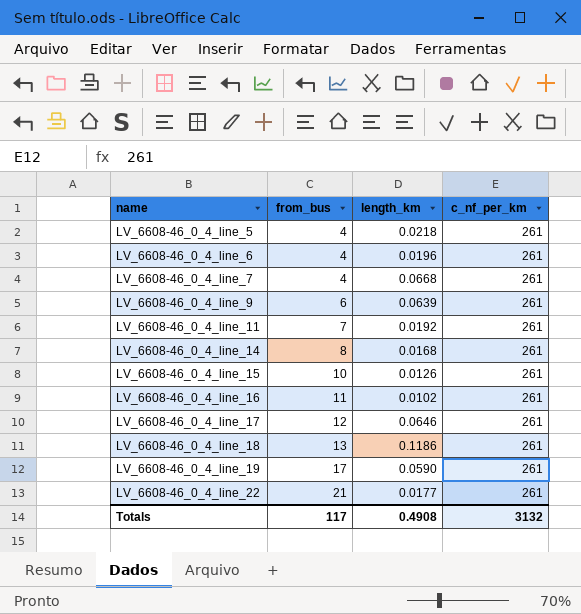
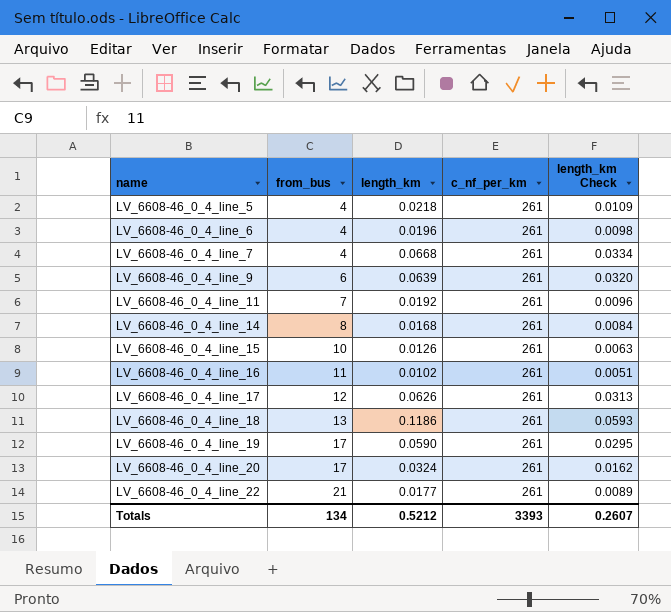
column length_km Check | formula: none -> [length_km] * 0.5
LV_6608-46_0_4_line_17 | length_km: 0.0646 -> 0.0626
row LV_6608-46_0_4_line_20: none -> 17 | 0.0324 | 261 | 0.0162
Totals | from_bus: 117 -> 134
Totals | length_km: 0.4908 -> 0.5212
Totals | c_nf_per_km: 3132 -> 3393

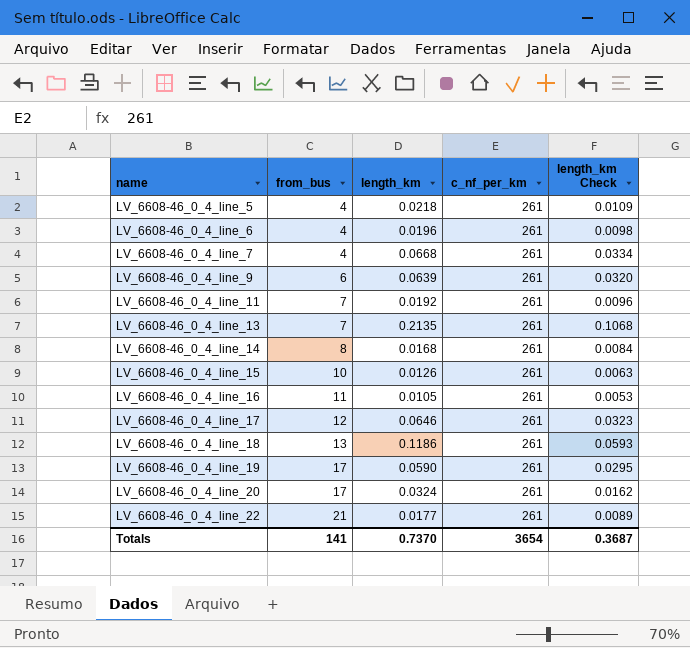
row LV_6608-46_0_4_line_13: none -> 7 | 0.2135 | 261 | 0.1068
LV_6608-46_0_4_line_16 | length_km: 0.0102 -> 0.0105
LV_6608-46_0_4_line_16 | length_km Check: 0.0051 -> 0.0053
LV_6608-46_0_4_line_17 | length_km: 0.0626 -> 0.0646
LV_6608-46_0_4_line_17 | length_km Check: 0.0313 -> 0.0323
Totals | from_bus: 134 -> 141
Totals | length_km: 0.5212 -> 0.7370
Totals | c_nf_per_km: 3393 -> 3654
Totals | length_km Check: 0.2607 -> 0.3687

